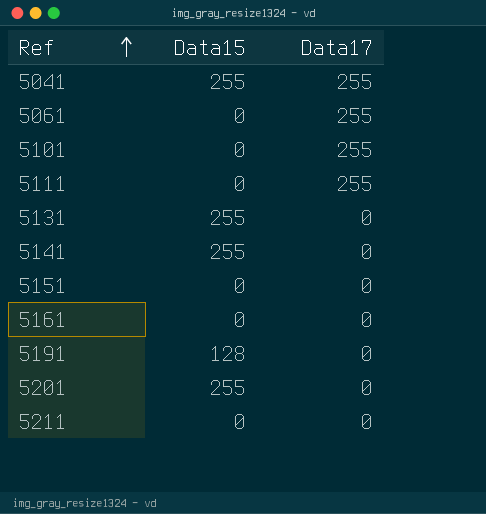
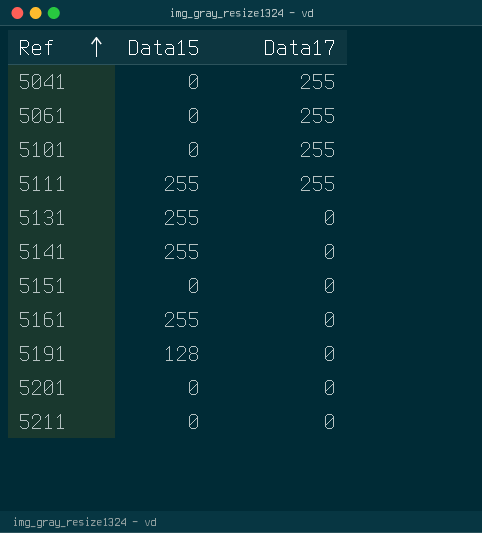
5041 | Data15: 255 -> 0
5111 | Data15: 0 -> 255
5161 | Data15: 0 -> 255
5201 | Data15: 255 -> 0

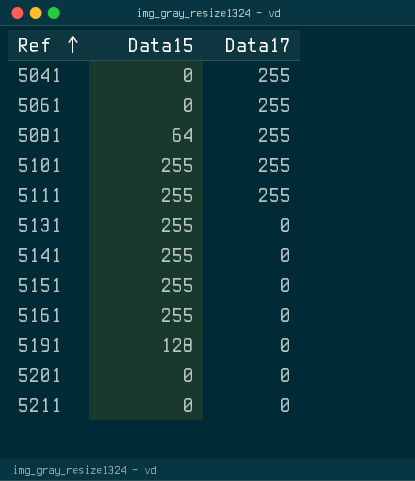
row 5081: none -> 64 | 255
5101 | Data15: 0 -> 255
5151 | Data15: 0 -> 255

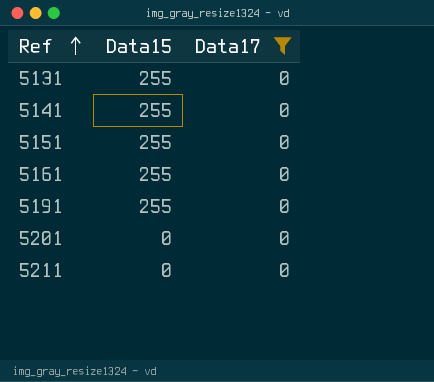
filter: none -> Data17 = 0
5191 | Data15: 128 -> 255

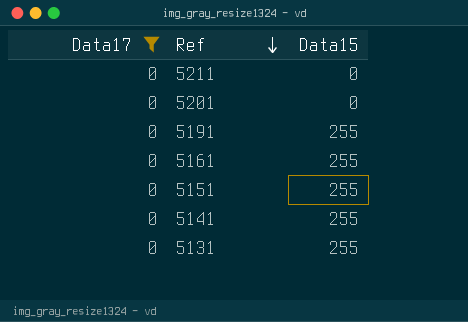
row order: Ref ascending -> Ref descending
column Data17 | position: 3 -> 1

